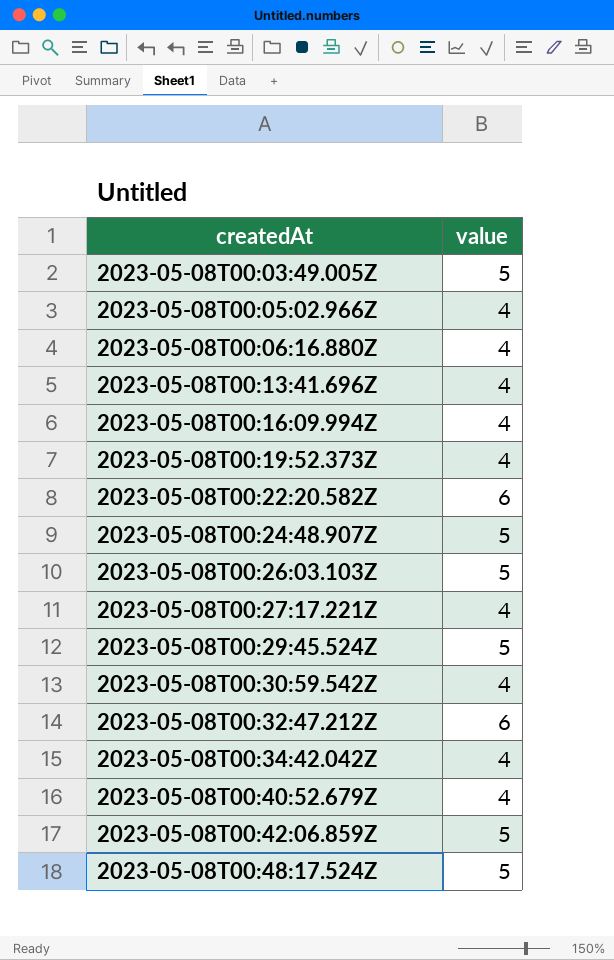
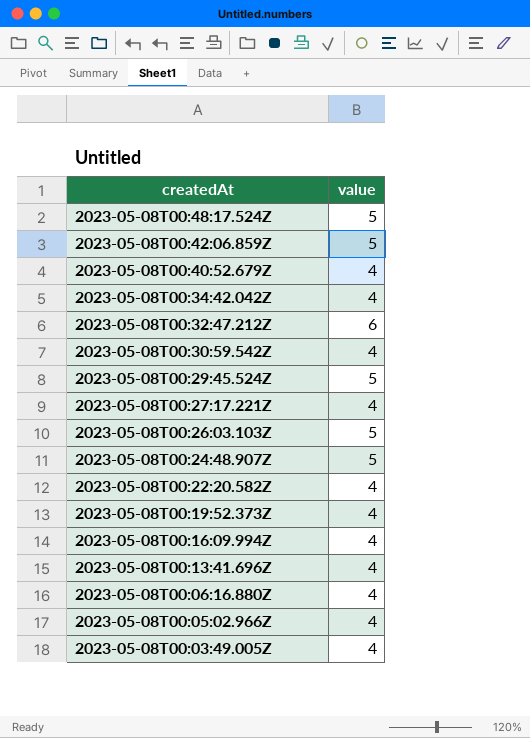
row order: createdAt ascending -> createdAt descending
2023-05-08T00:22:20.582Z | value: 6 -> 4
2023-05-08T00:03:49.005Z | value: 5 -> 4

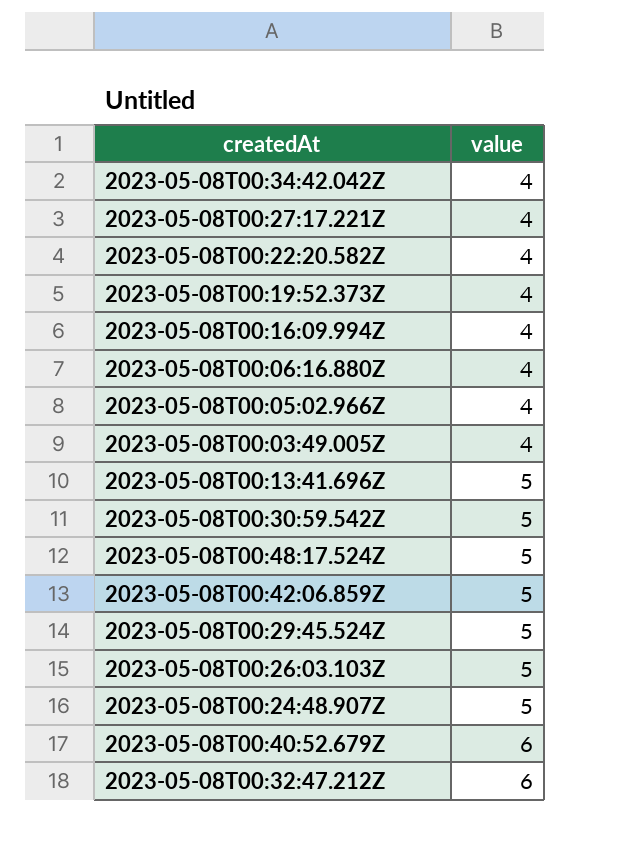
row order: createdAt descending -> value ascending
2023-05-08T00:13:41.696Z | value: 4 -> 5
2023-05-08T00:30:59.542Z | value: 4 -> 5
2023-05-08T00:40:52.679Z | value: 4 -> 6

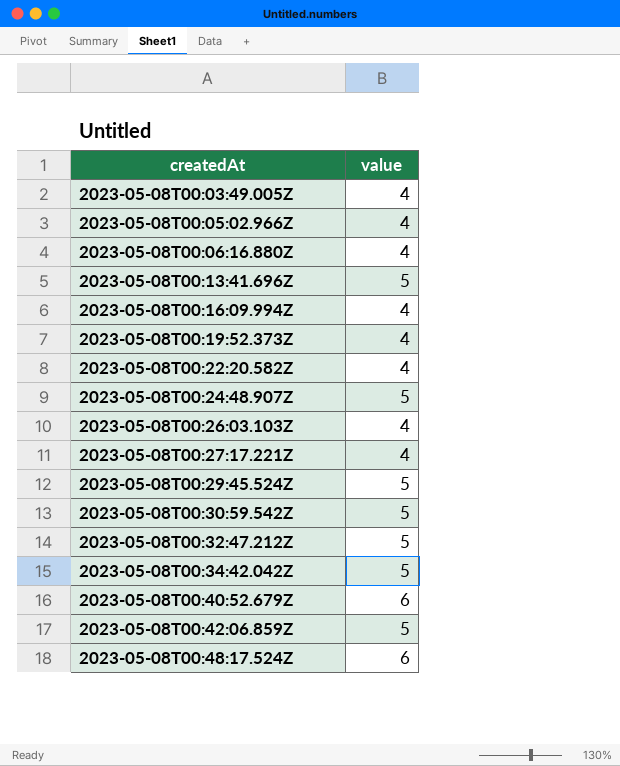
row order: value ascending -> createdAt ascending
2023-05-08T00:26:03.103Z | value: 5 -> 4
2023-05-08T00:32:47.212Z | value: 6 -> 5
2023-05-08T00:34:42.042Z | value: 4 -> 5
2023-05-08T00:48:17.524Z | value: 5 -> 6

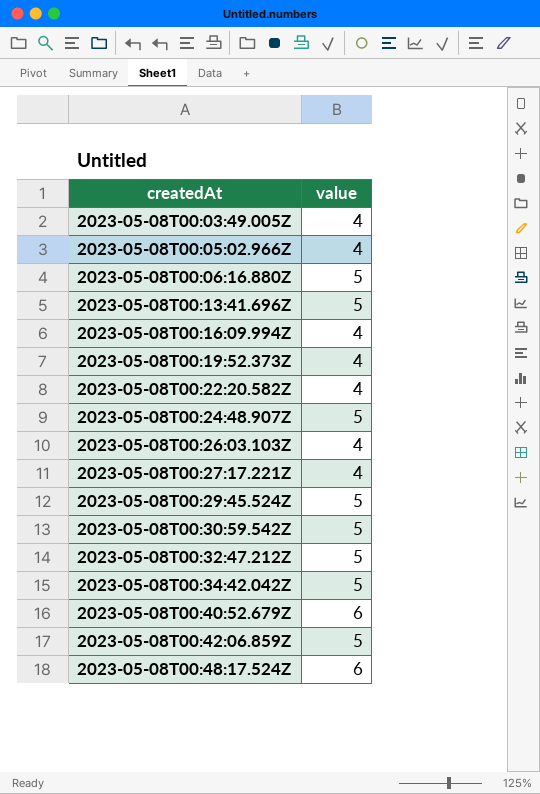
2023-05-08T00:06:16.880Z | value: 4 -> 5

